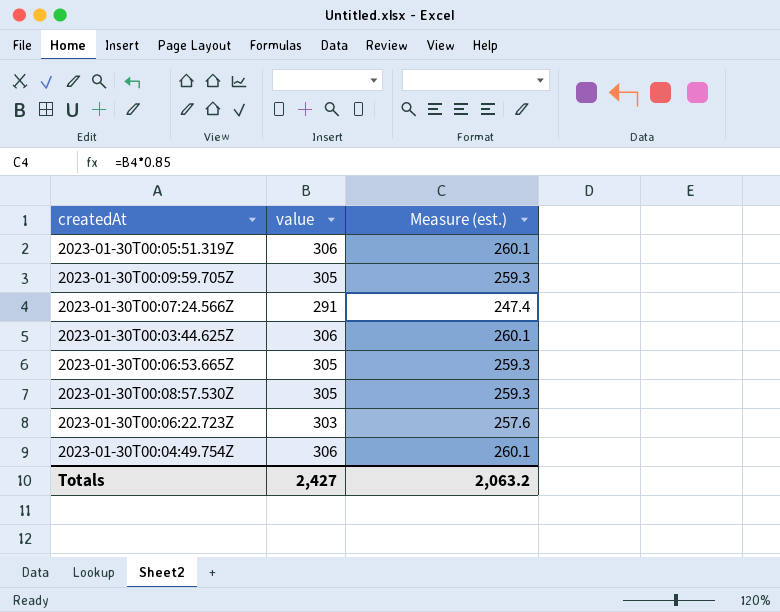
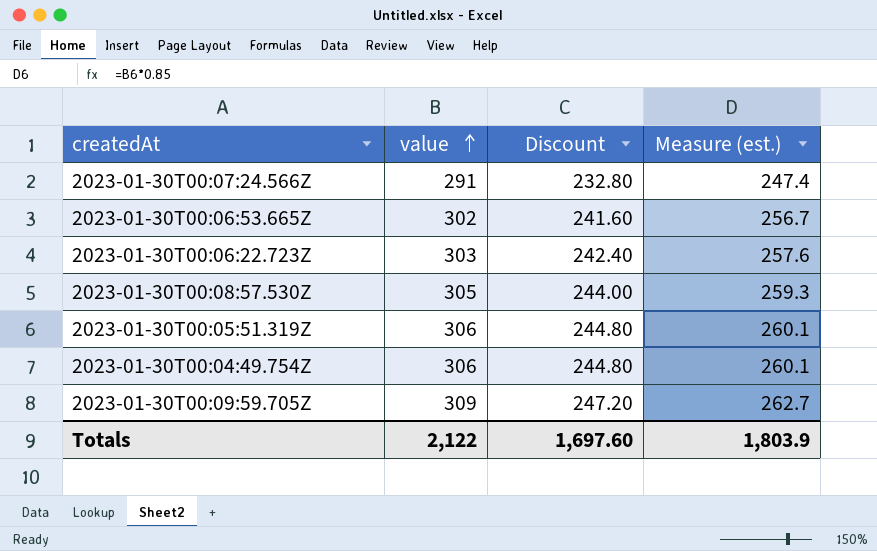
row order: none -> value ascending
column Discount | formula: none -> [value] * 0.8
row 2023-01-30T00:03:44.625Z: 306 | 260.1 -> none
2023-01-30T00:06:53.665Z | value: 305 -> 302
2023-01-30T00:06:53.665Z | Measure (est.): 259.3 -> 256.7
2023-01-30T00:09:59.705Z | value: 305 -> 309
2023-01-30T00:09:59.705Z | Measure (est.): 259.3 -> 262.7
Totals | value: 2,427 -> 2,122
Totals | Measure (est.): 2,063.2 -> 1,803.9

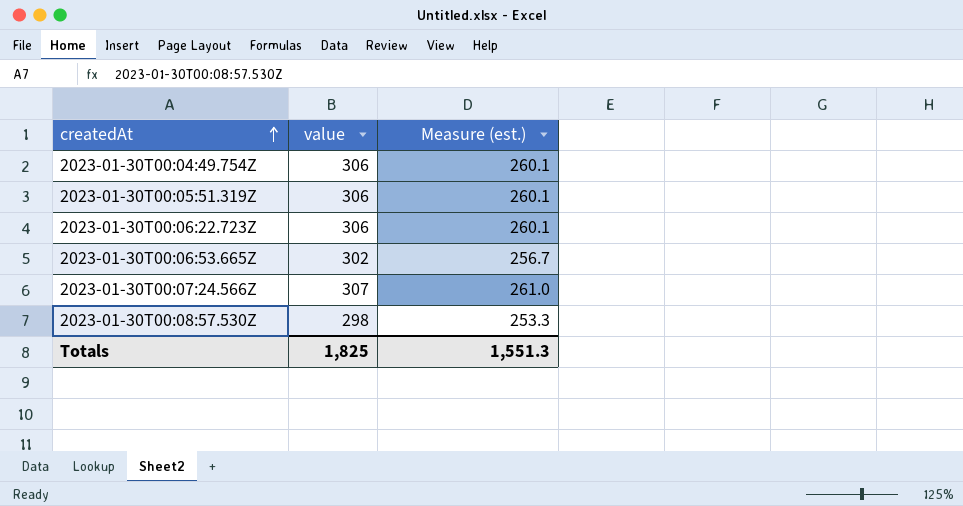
row order: value ascending -> createdAt ascending
column Discount | formula: [value] * 0.8 -> none
row 2023-01-30T00:09:59.705Z: 309 | 247.20 | 262.7 -> none
2023-01-30T00:06:22.723Z | value: 303 -> 306
2023-01-30T00:06:22.723Z | Measure (est.): 257.6 -> 260.1
2023-01-30T00:07:24.566Z | value: 291 -> 307
2023-01-30T00:07:24.566Z | Measure (est.): 247.4 -> 261.0
2023-01-30T00:08:57.530Z | value: 305 -> 298
2023-01-30T00:08:57.530Z | Measure (est.): 259.3 -> 253.3
Totals | value: 2,122 -> 1,825
Totals | Measure (est.): 1,803.9 -> 1,551.3

